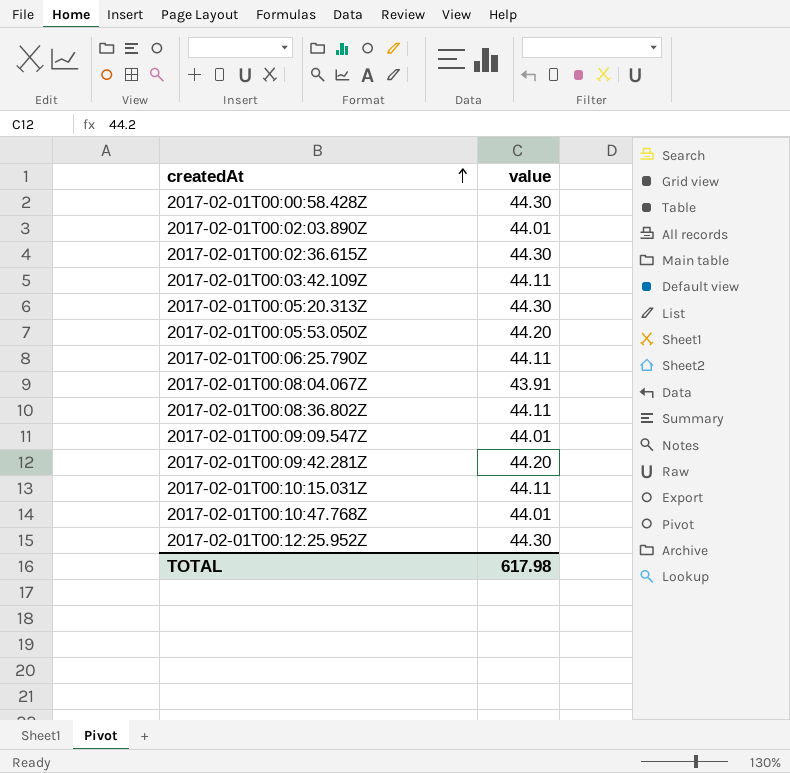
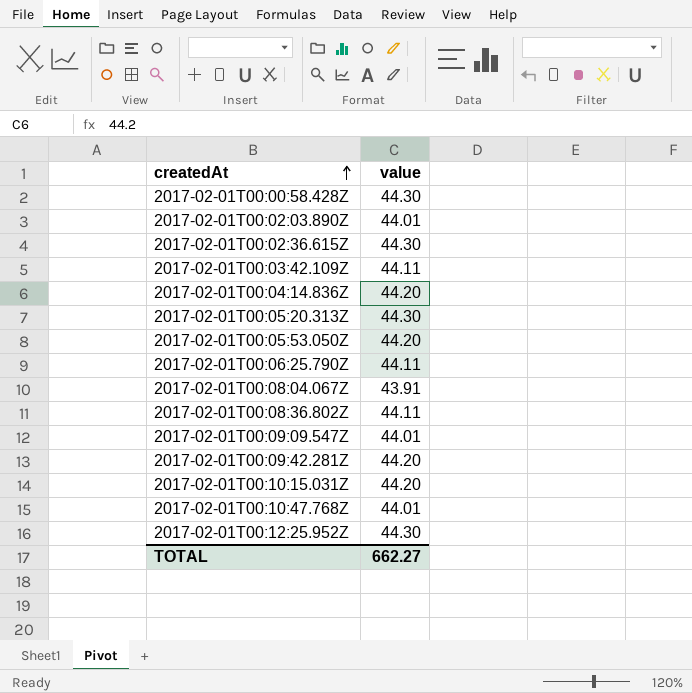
row 2017-02-01T00:04:14.836Z: none -> 44.20
2017-02-01T00:10:15.031Z | value: 44.11 -> 44.20
TOTAL | value: 617.98 -> 662.27

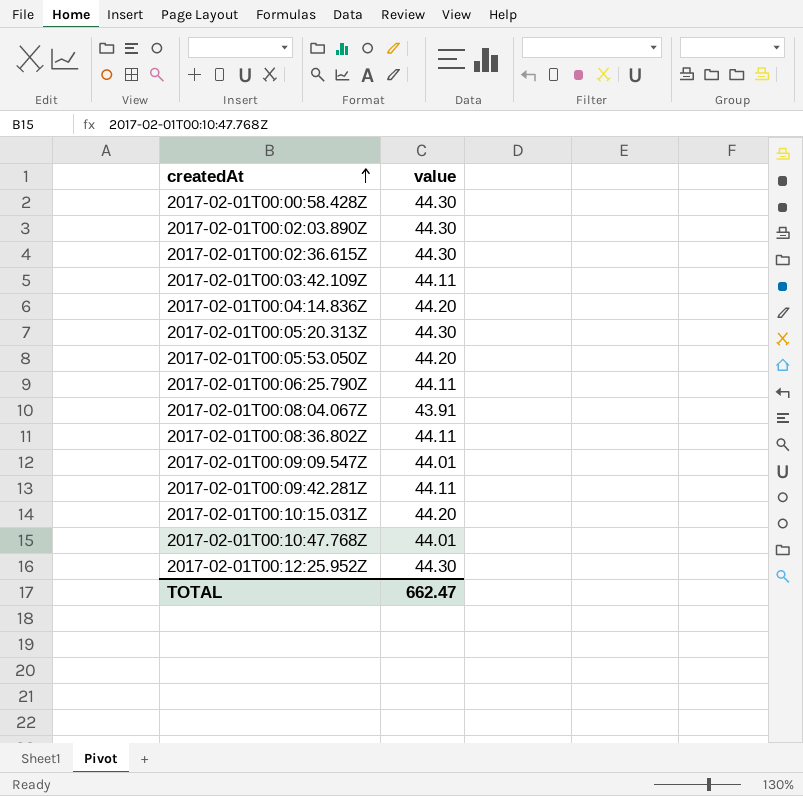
2017-02-01T00:02:03.890Z | value: 44.01 -> 44.30
2017-02-01T00:09:42.281Z | value: 44.20 -> 44.11
TOTAL | value: 662.27 -> 662.47

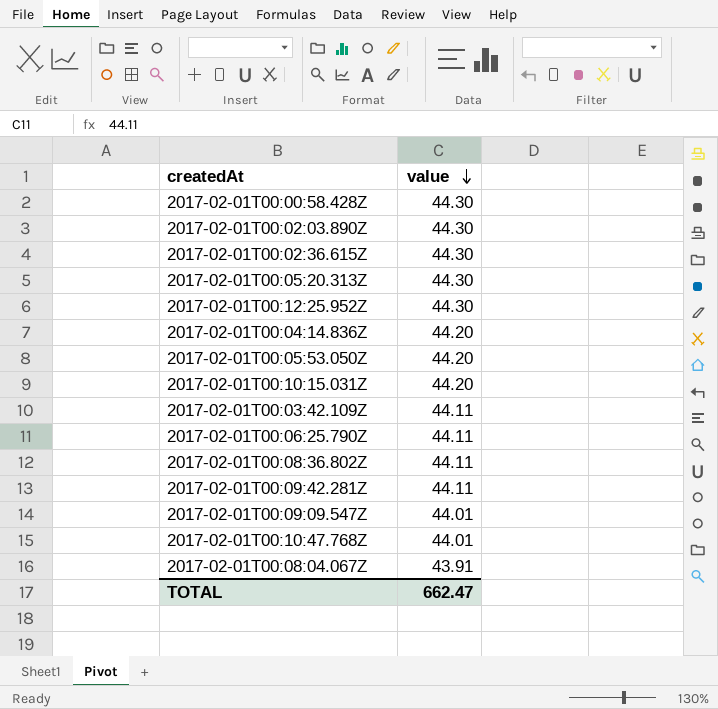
row order: createdAt ascending -> value descending

